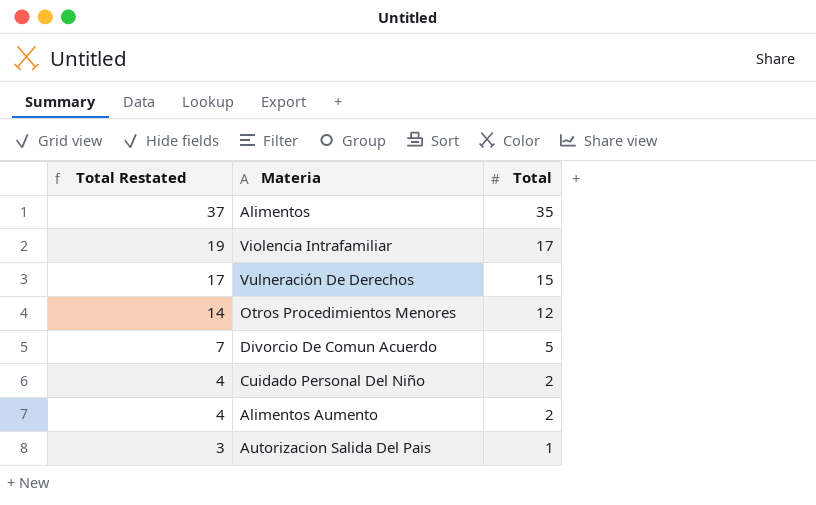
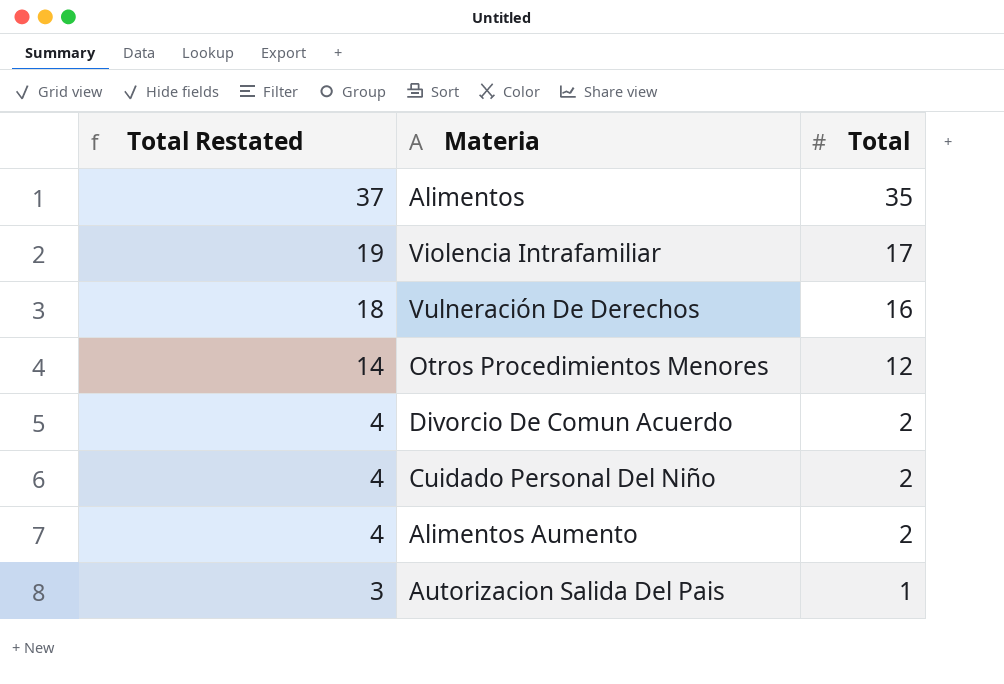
Vulneración De Derechos | Total Restated: 17 -> 18
Vulneración De Derechos | Total: 15 -> 16
Divorcio De Comun Acuerdo | Total Restated: 7 -> 4
Divorcio De Comun Acuerdo | Total: 5 -> 2

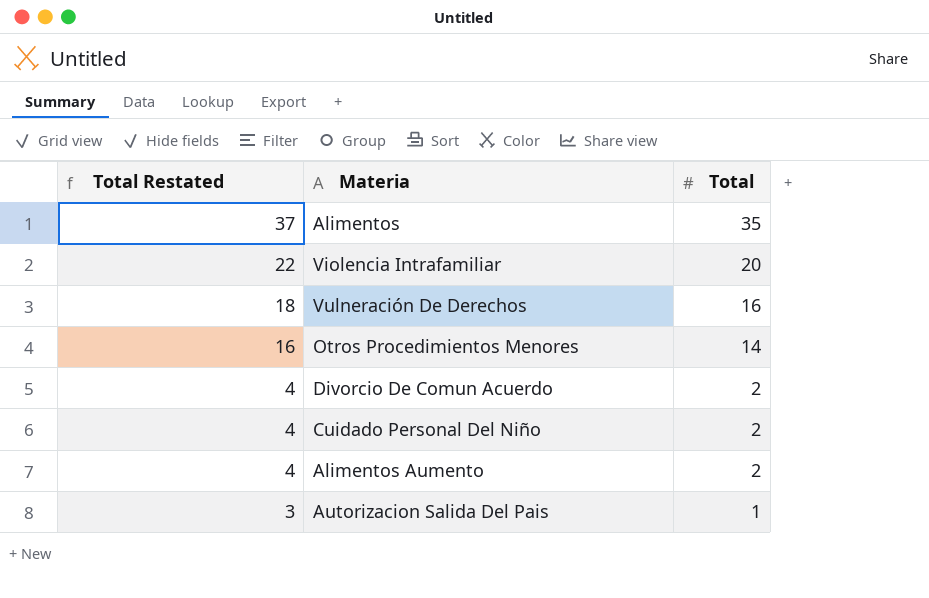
Violencia Intrafamiliar | Total Restated: 19 -> 22
Violencia Intrafamiliar | Total: 17 -> 20
Otros Procedimientos Menores | Total Restated: 14 -> 16
Otros Procedimientos Menores | Total: 12 -> 14

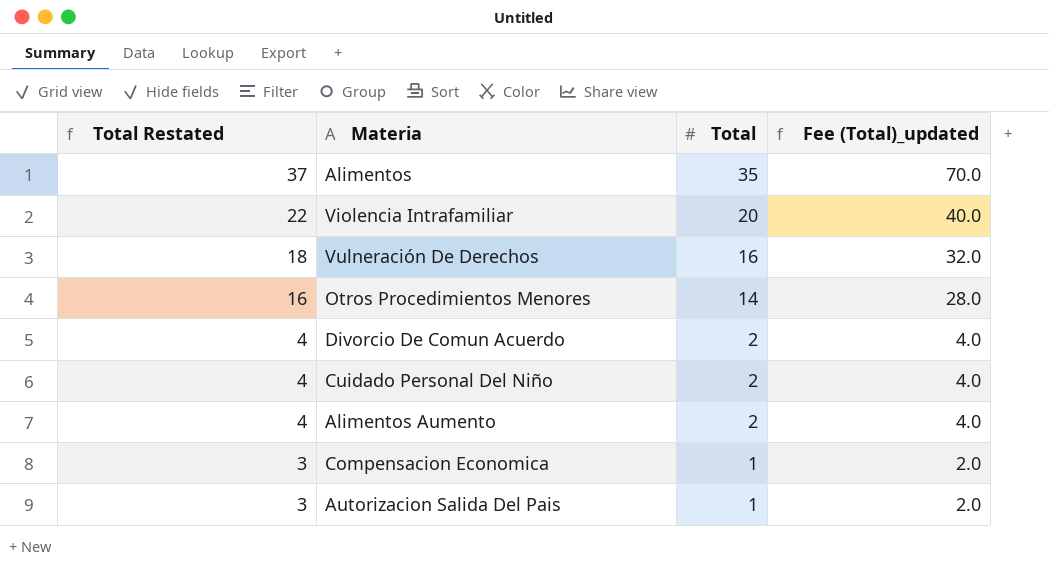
column Fee (Total)_updated | formula: none -> [Total] * 2
row Compensacion Economica: none -> 3 | 1 | 2.0

